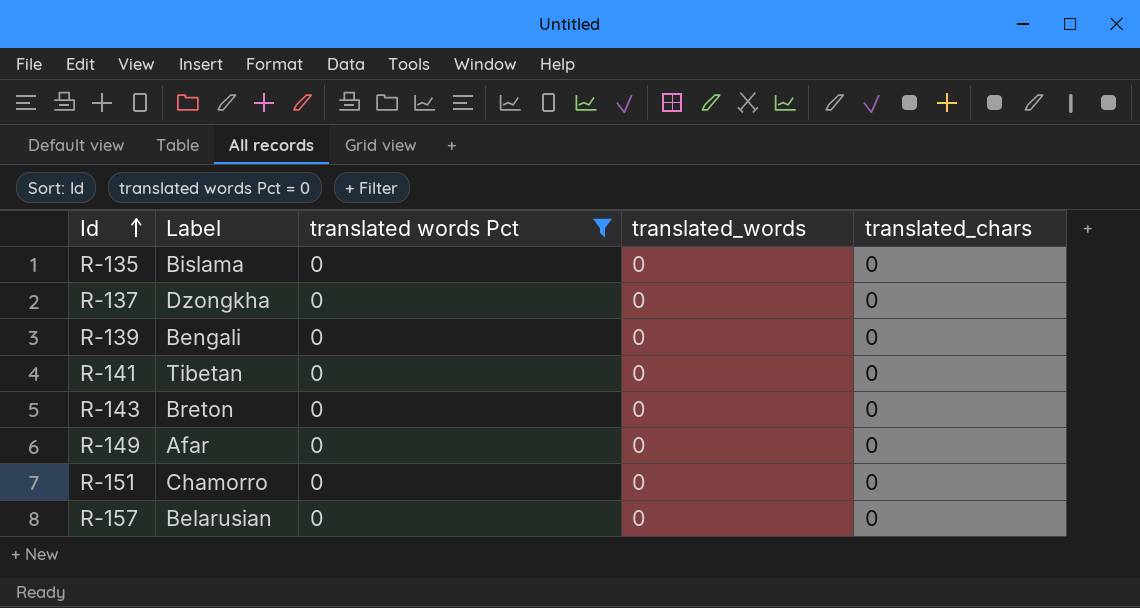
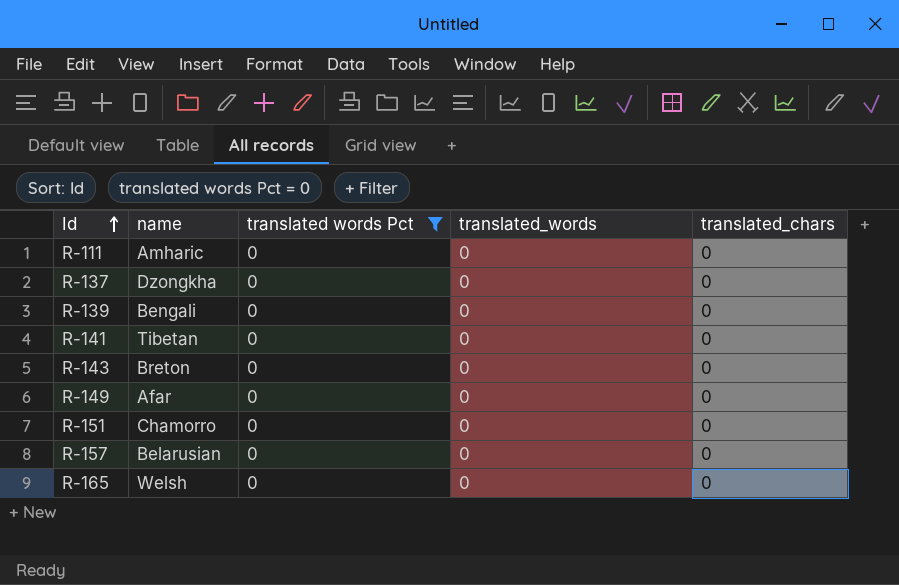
column name: Label -> name
row R-135: Bislama | 0 | 0 | 0 -> none
row R-111: none -> Amharic | 0 | 0 | 0
row R-165: none -> Welsh | 0 | 0 | 0

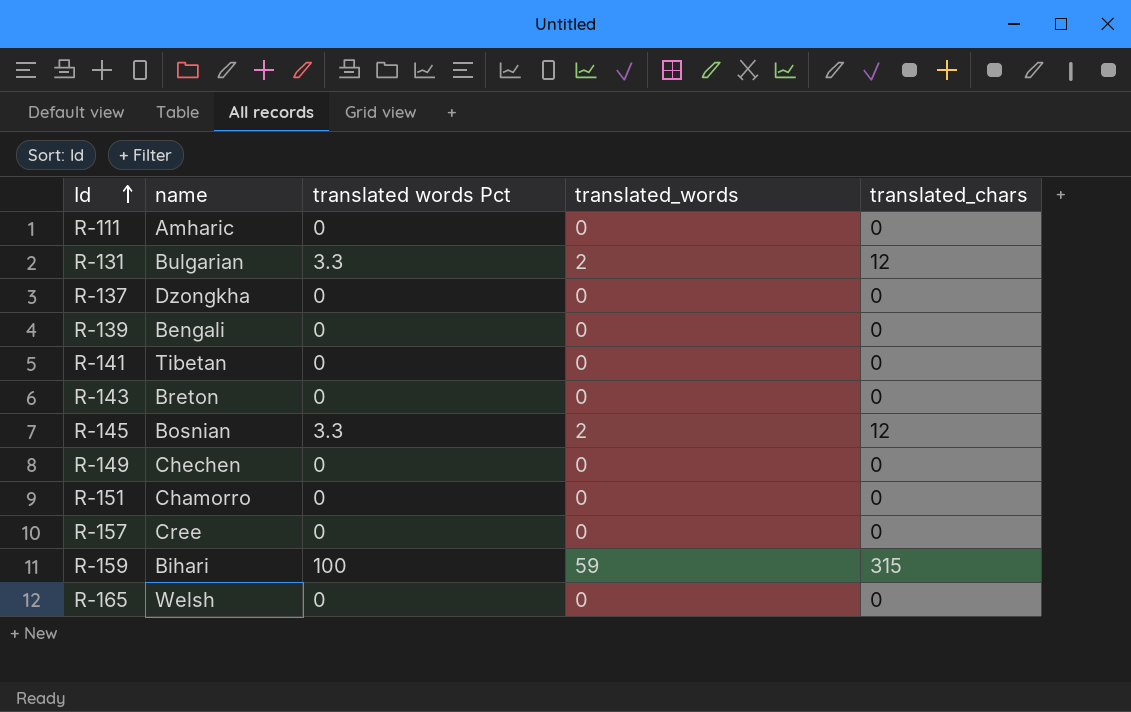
filter: translated words Pct = 0 -> none
R-149 | name: Afar -> Chechen
R-157 | name: Belarusian -> Cree

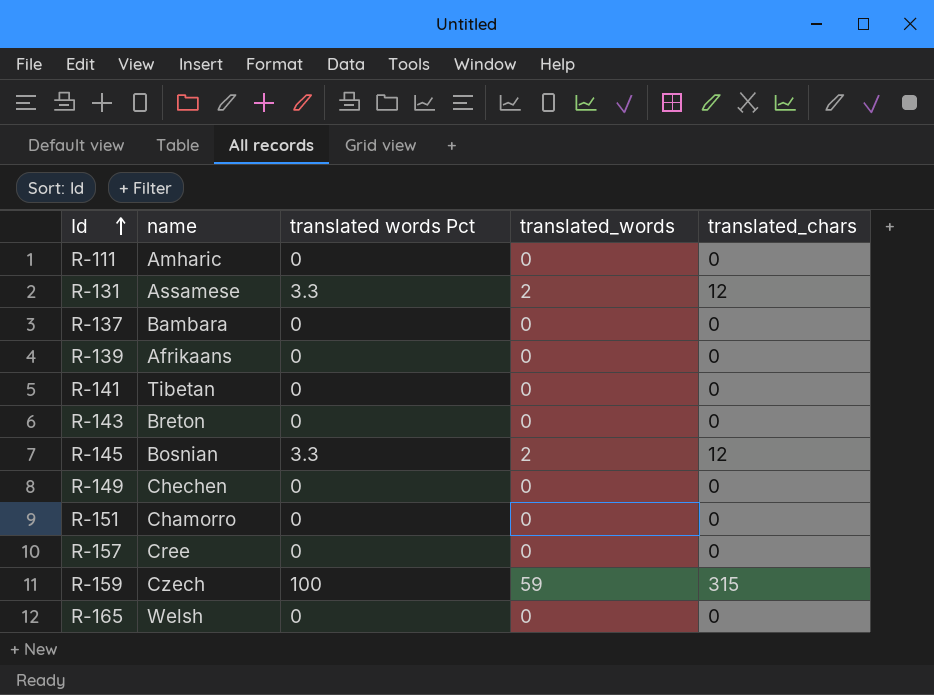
R-131 | name: Bulgarian -> Assamese
R-137 | name: Dzongkha -> Bambara
R-139 | name: Bengali -> Afrikaans
R-159 | name: Bihari -> Czech

